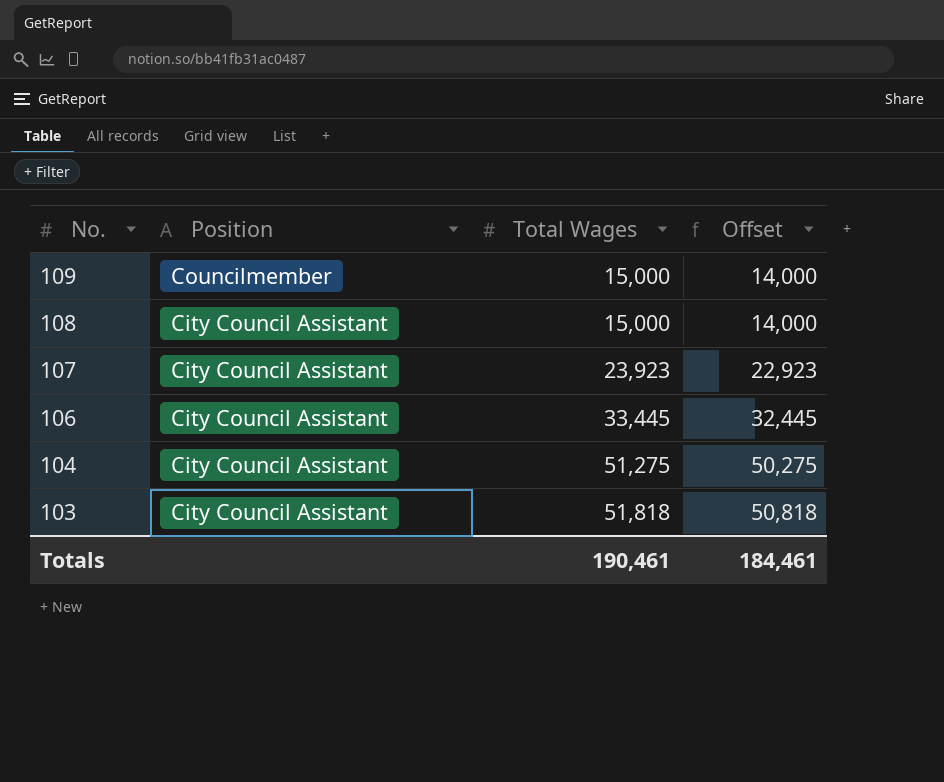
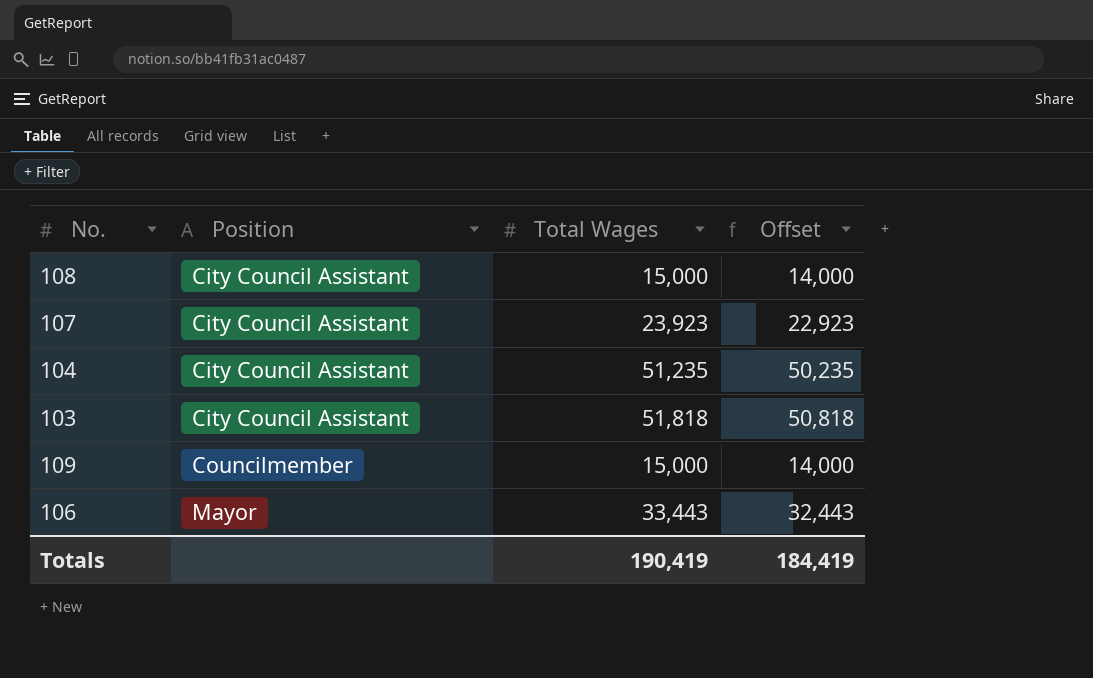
row order: No. descending -> Position ascending
104 | Total Wages: 51,275 -> 51,235
104 | Offset: 50,275 -> 50,235
106 | Position: City Council Assistant -> Mayor
106 | Total Wages: 33,445 -> 33,443
106 | Offset: 32,445 -> 32,443
Totals | Total Wages: 190,461 -> 190,419
Totals | Offset: 184,461 -> 184,419

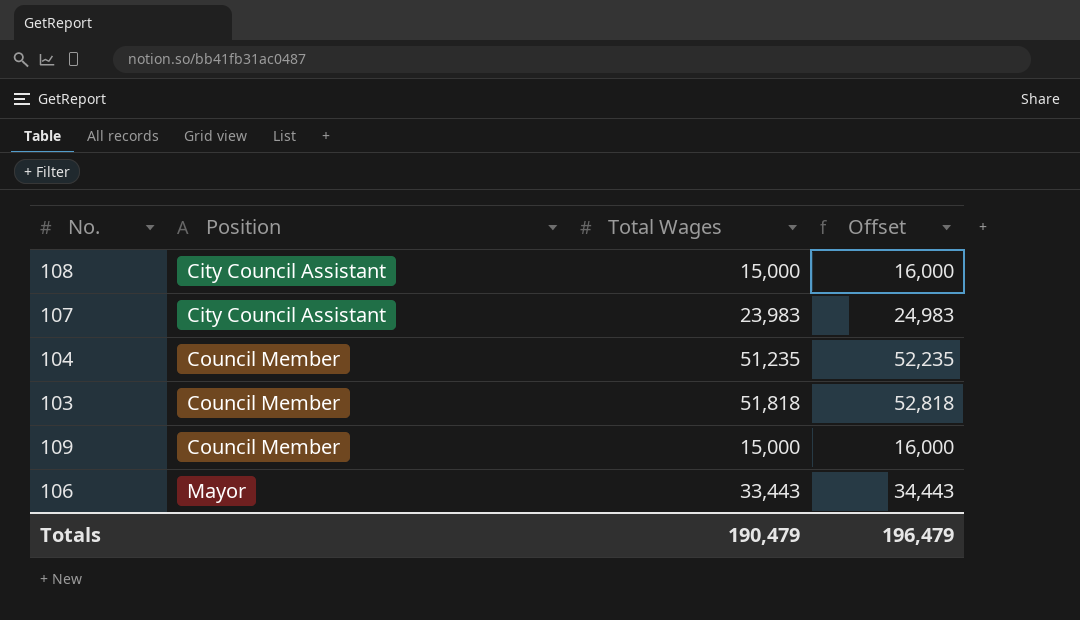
column Offset | formula: [Total Wages] - 1000 -> [Total Wages] + 1000
107 | Total Wages: 23,923 -> 23,983
104 | Position: City Council Assistant -> Council Member
103 | Position: City Council Assistant -> Council Member
109 | Position: Councilmember -> Council Member
Totals | Total Wages: 190,419 -> 190,479
Totals | Offset: 184,419 -> 196,479

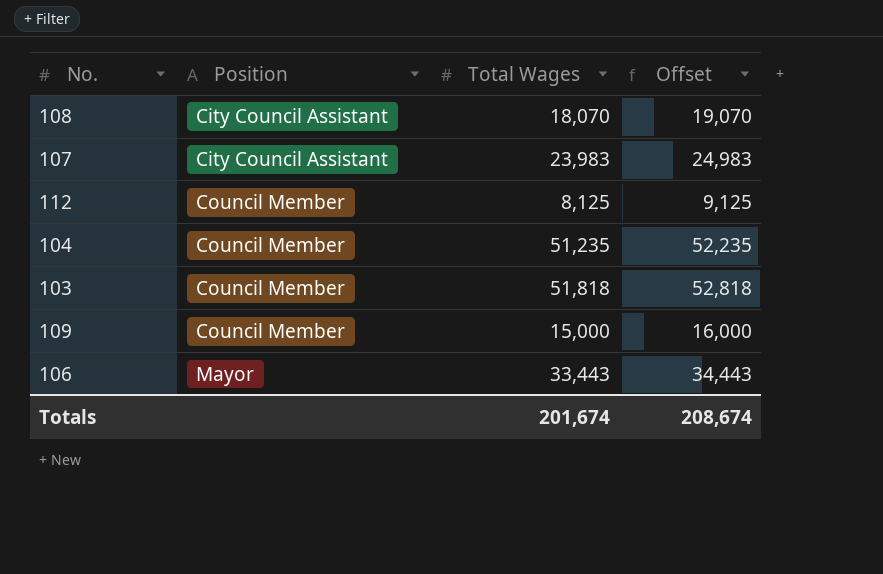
108 | Total Wages: 15,000 -> 18,070
108 | Offset: 16,000 -> 19,070
row 112: none -> Council Member | 8,125 | 9,125
Totals | Total Wages: 190,479 -> 201,674
Totals | Offset: 196,479 -> 208,674

